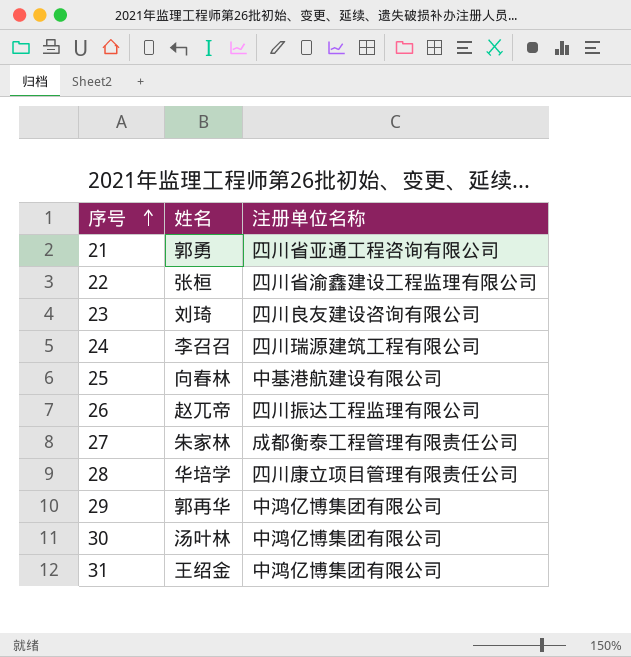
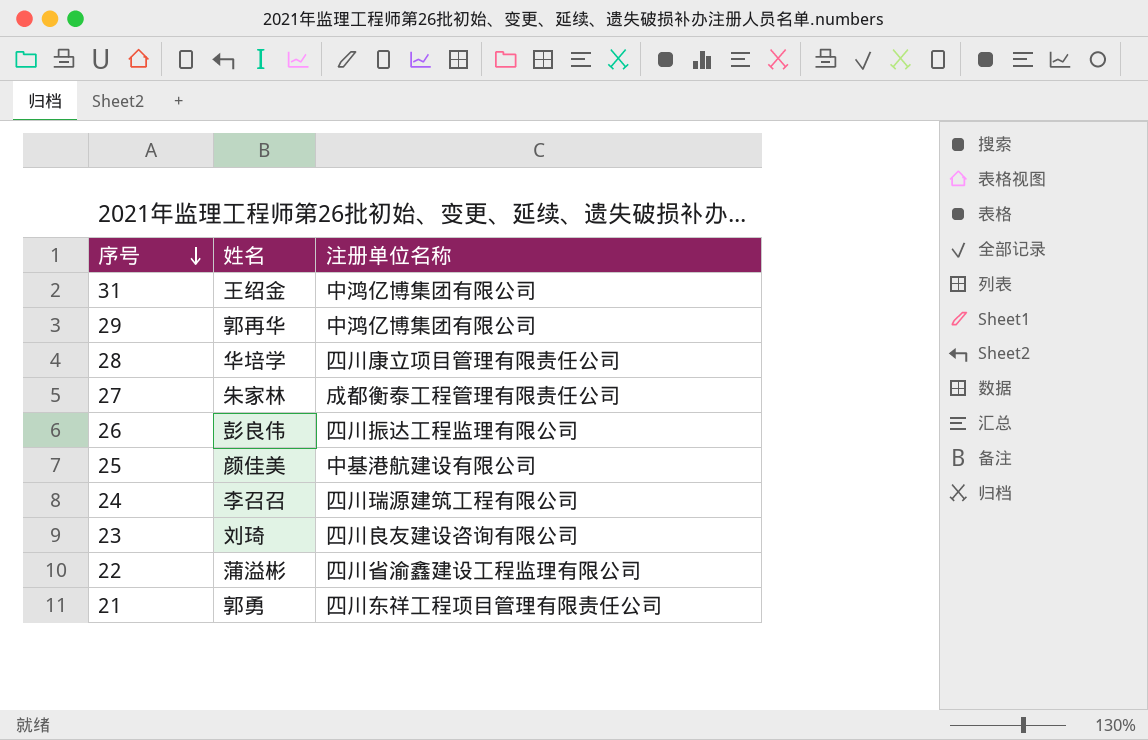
row order: 序号 ascending -> 序号 descending
row 30: 汤叶林 | 中鸿亿博集团有限公司 -> none
26 | 姓名: 赵兀帝 -> 彭良伟
25 | 姓名: 向春林 -> 颜佳美
22 | 姓名: 张桓 -> 蒲溢彬
21 | 注册单位名称: 四川省亚通工程咨询有限公司 -> 四川东祥工程项目管理有限责任公司

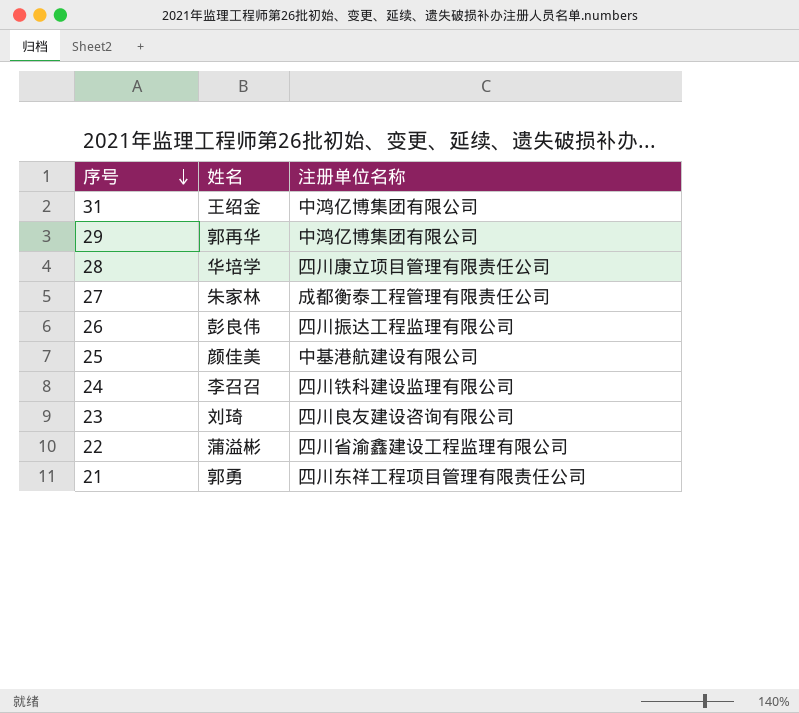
24 | 注册单位名称: 四川瑞源建筑工程有限公司 -> 四川铁科建设监理有限公司

